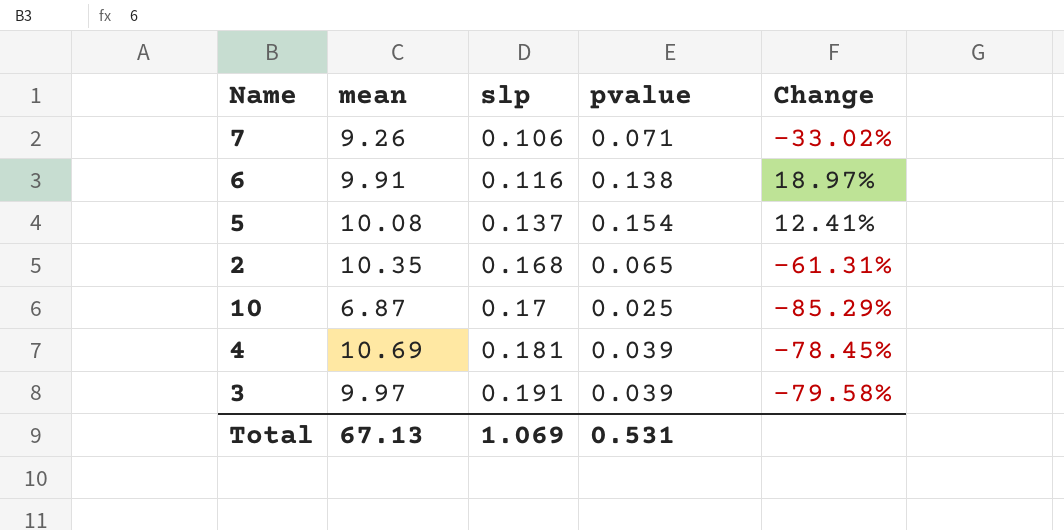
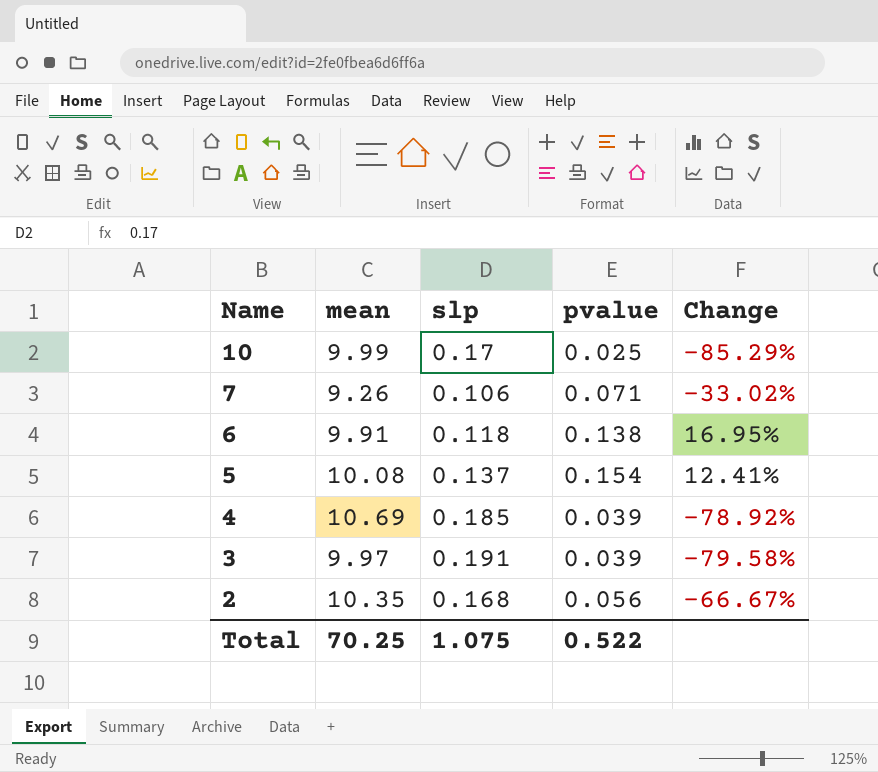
row order: slp ascending -> Name descending
10 | mean: 6.87 -> 9.99
6 | slp: 0.116 -> 0.118
6 | Change: 18.97% -> 16.95%
4 | slp: 0.181 -> 0.185
4 | Change: -78.45% -> -78.92%
2 | pvalue: 0.065 -> 0.056
2 | Change: -61.31% -> -66.67%
Total | mean: 67.13 -> 70.25
Total | slp: 1.069 -> 1.075
Total | pvalue: 0.531 -> 0.522

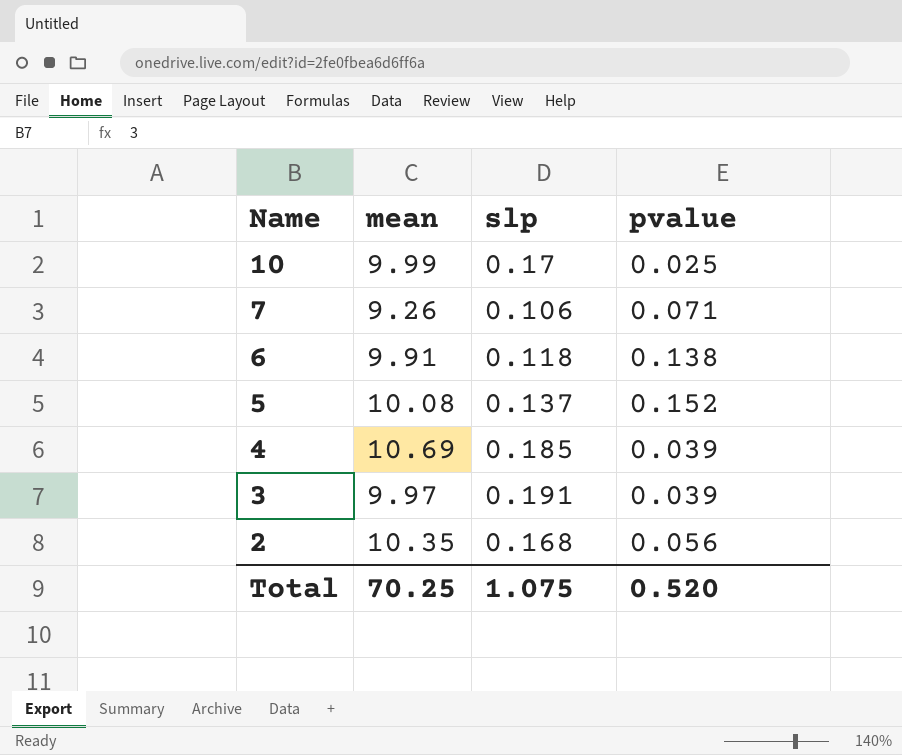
column Change | formula: ([pvalue] - [slp]) / [slp] -> none
5 | pvalue: 0.154 -> 0.152
Total | pvalue: 0.522 -> 0.520

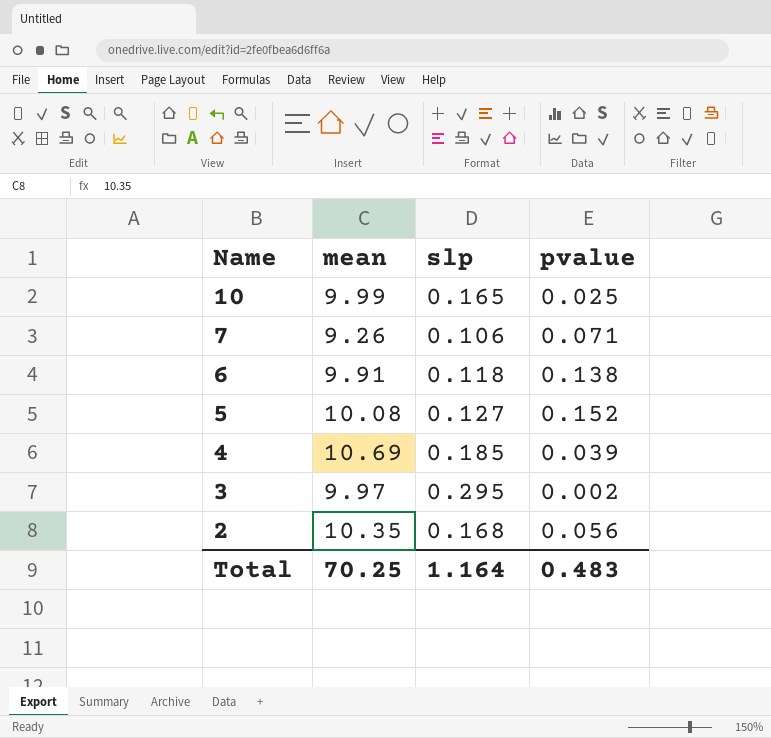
10 | slp: 0.17 -> 0.165
5 | slp: 0.137 -> 0.127
3 | slp: 0.191 -> 0.295
3 | pvalue: 0.039 -> 0.002
Total | slp: 1.075 -> 1.164
Total | pvalue: 0.520 -> 0.483

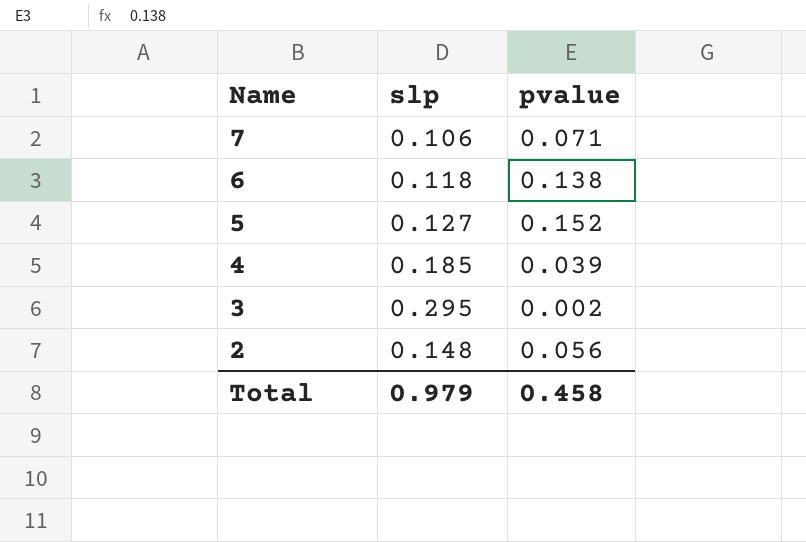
column mean | position: 2 -> none
row 10: 9.99 | 0.165 | 0.025 -> none
2 | slp: 0.168 -> 0.148
Total | slp: 1.164 -> 0.979
Total | pvalue: 0.483 -> 0.458

